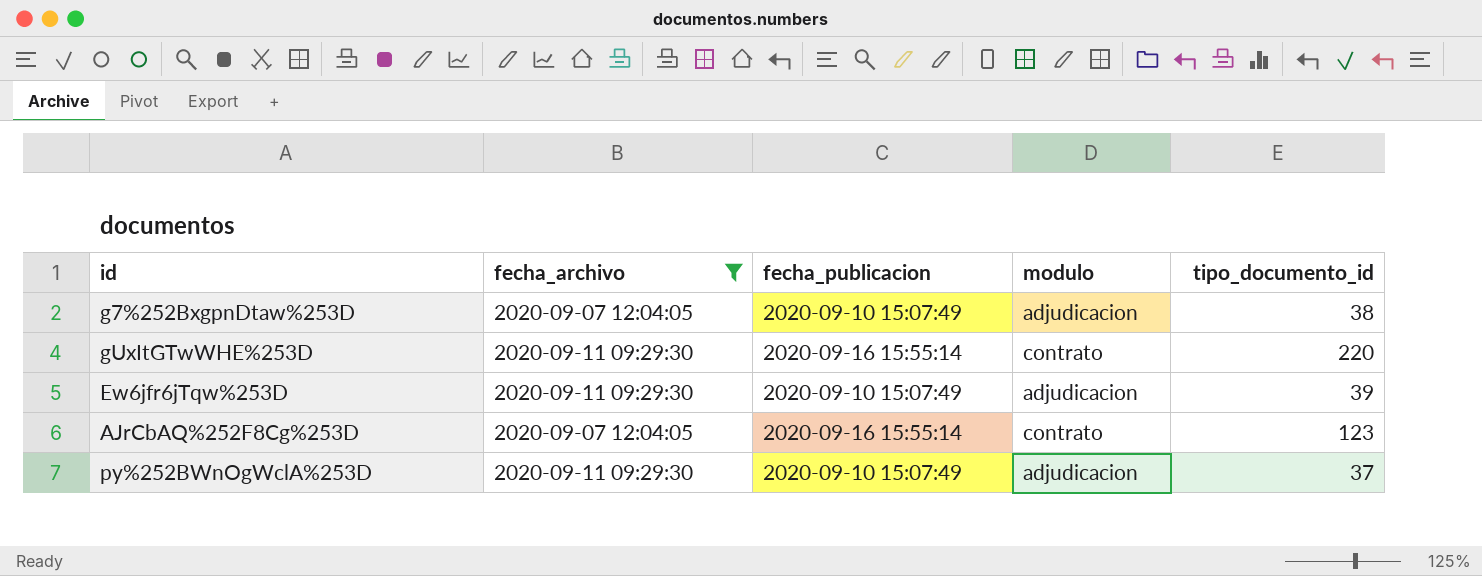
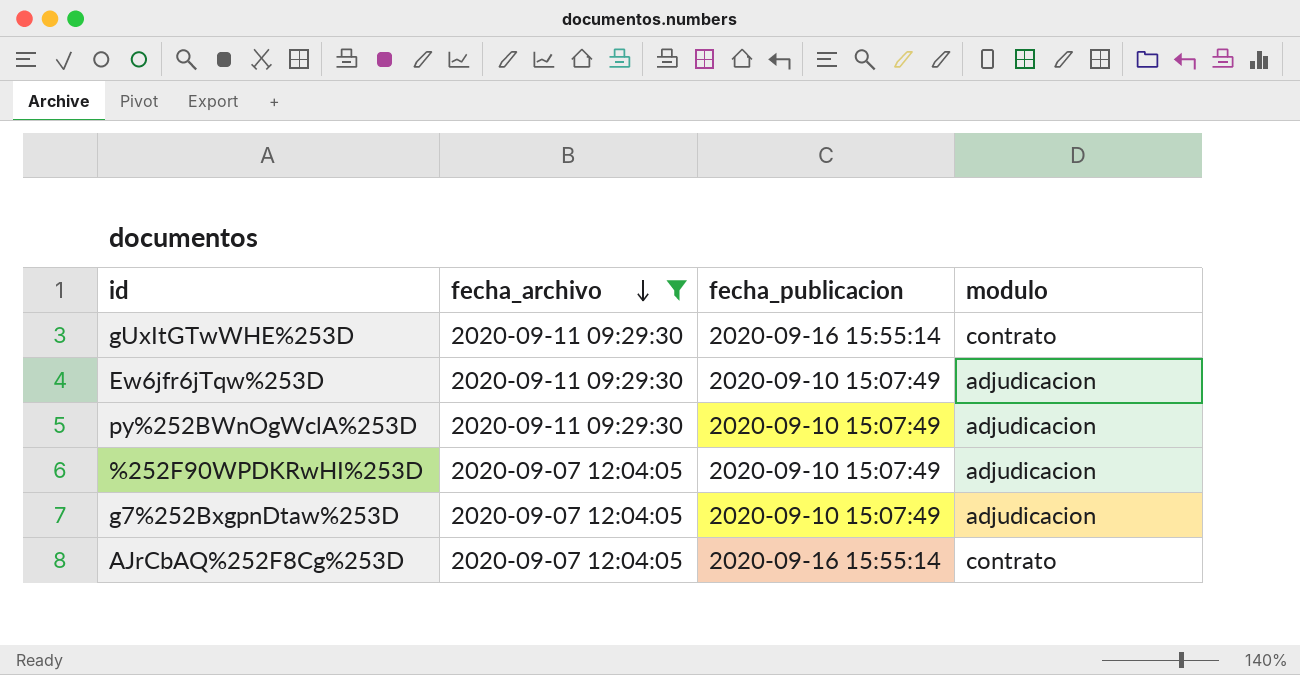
row order: none -> fecha_archivo descending
column tipo_documento_id | position: 5 -> none
row %252F90WPDKRwHI%253D: none -> 2020-09-07 12:04:05 | 2020-09-10 15:07:49 | adjudicacion

